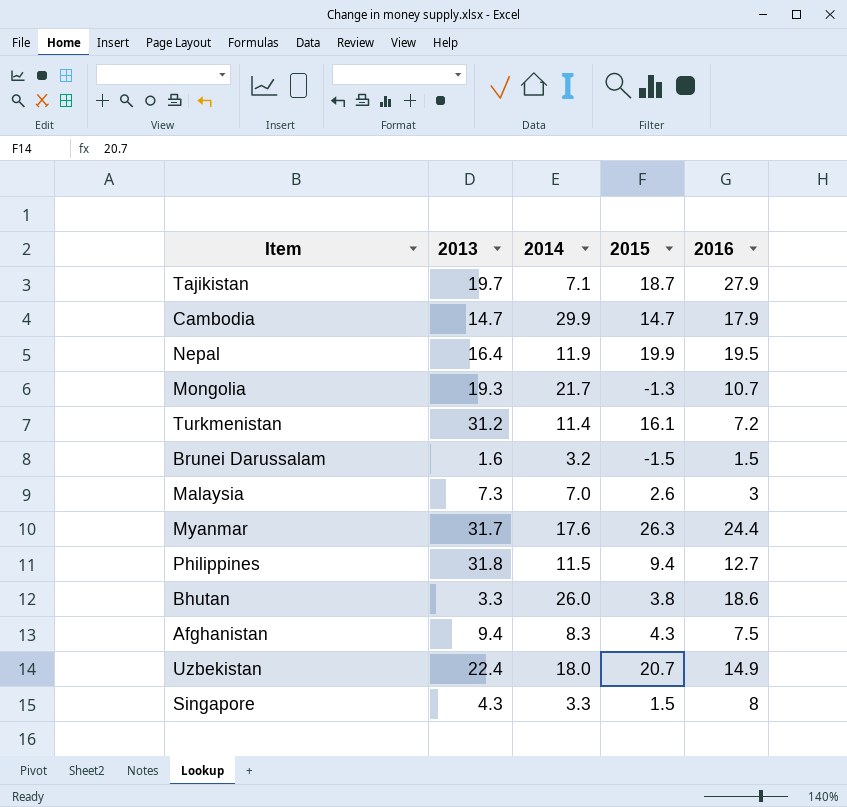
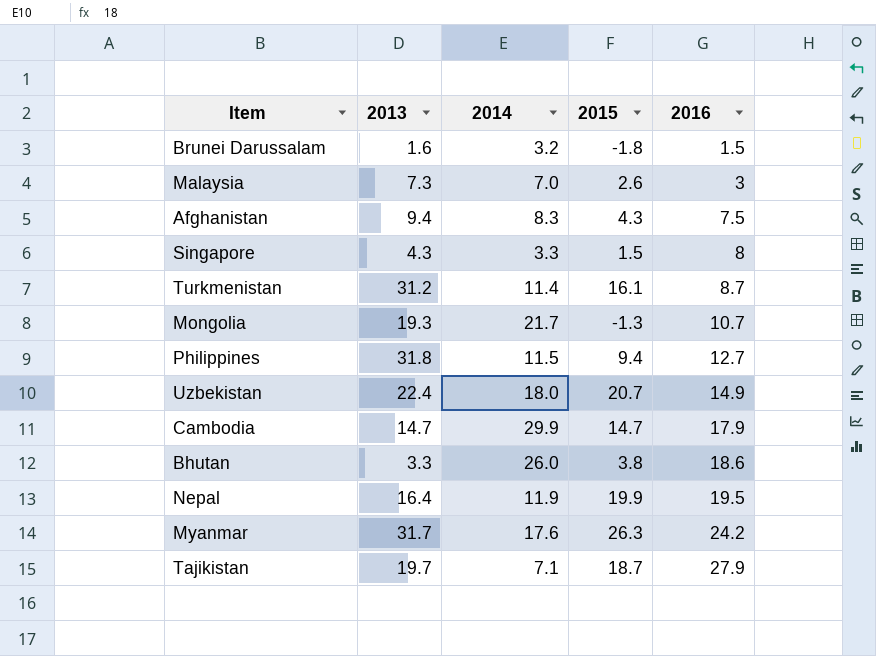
row order: none -> 2016 ascending
Brunei Darussalam | 2015: -1.5 -> -1.8
Turkmenistan | 2016: 7.2 -> 8.7
Myanmar | 2016: 24.4 -> 24.2

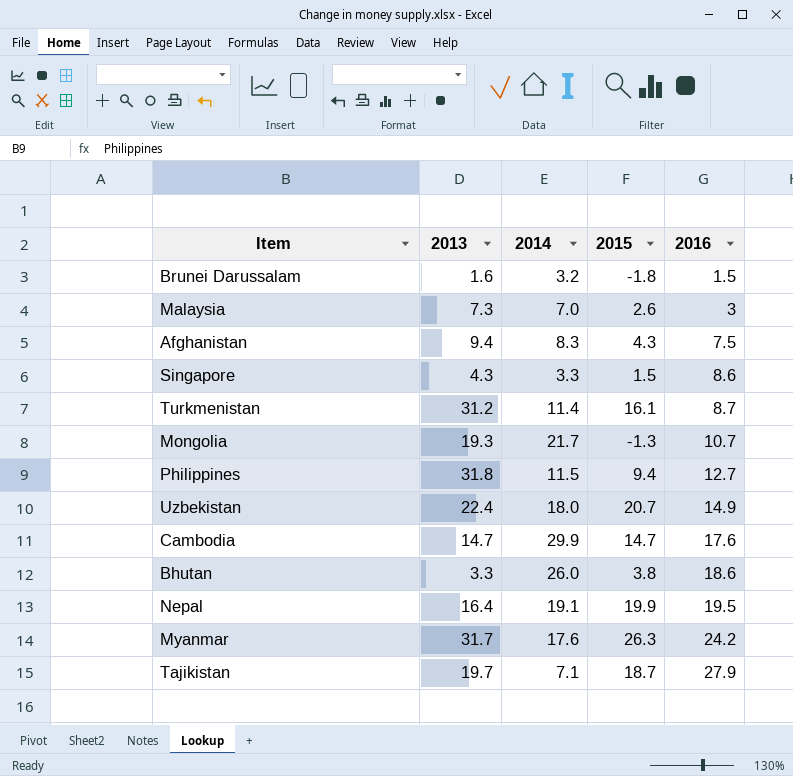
Singapore | 2016: 8 -> 8.6
Cambodia | 2016: 17.9 -> 17.6
Nepal | 2014: 11.9 -> 19.1

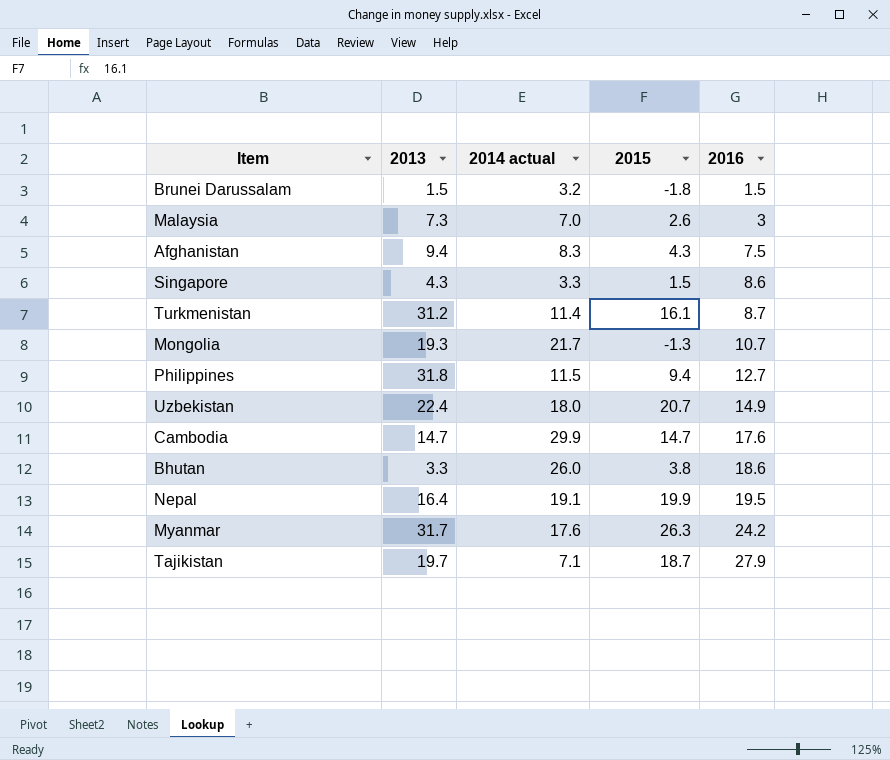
column name: 2014 -> 2014 actual
Brunei Darussalam | 2013: 1.6 -> 1.5

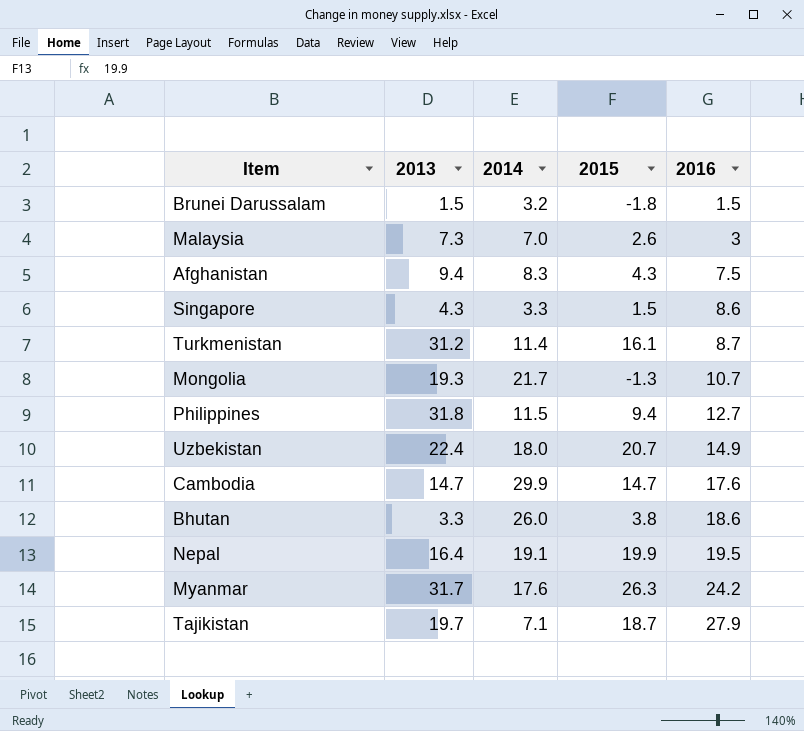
column name: 2014 actual -> 2014

